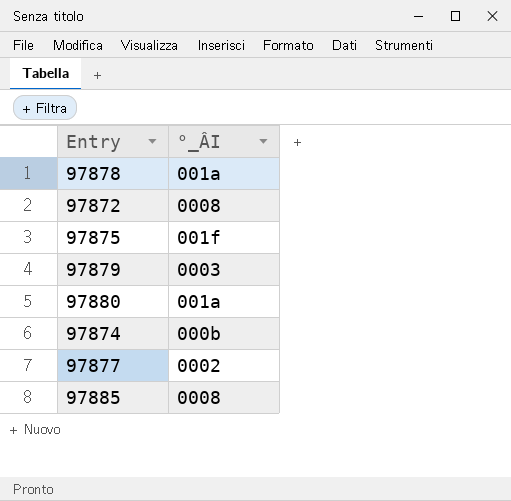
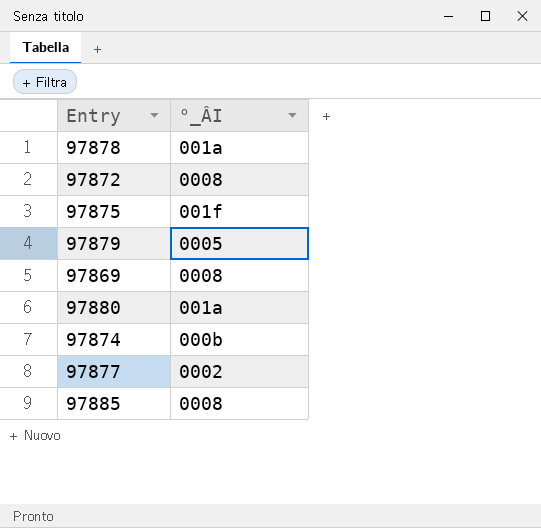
97879 | °_ÂI: 0003 -> 0005
row 97869: none -> 0008

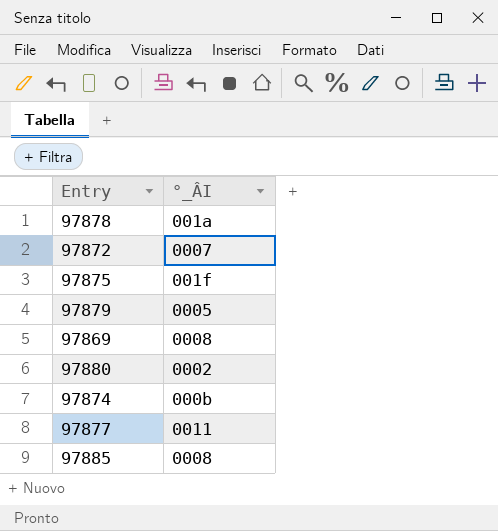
97872 | °_ÂI: 0008 -> 0007
97880 | °_ÂI: 001a -> 0002
97877 | °_ÂI: 0002 -> 0011

